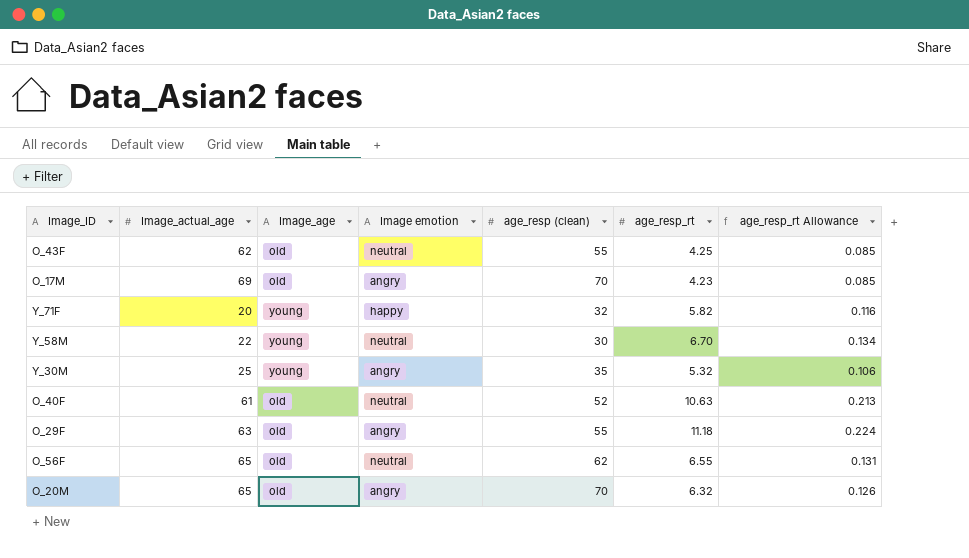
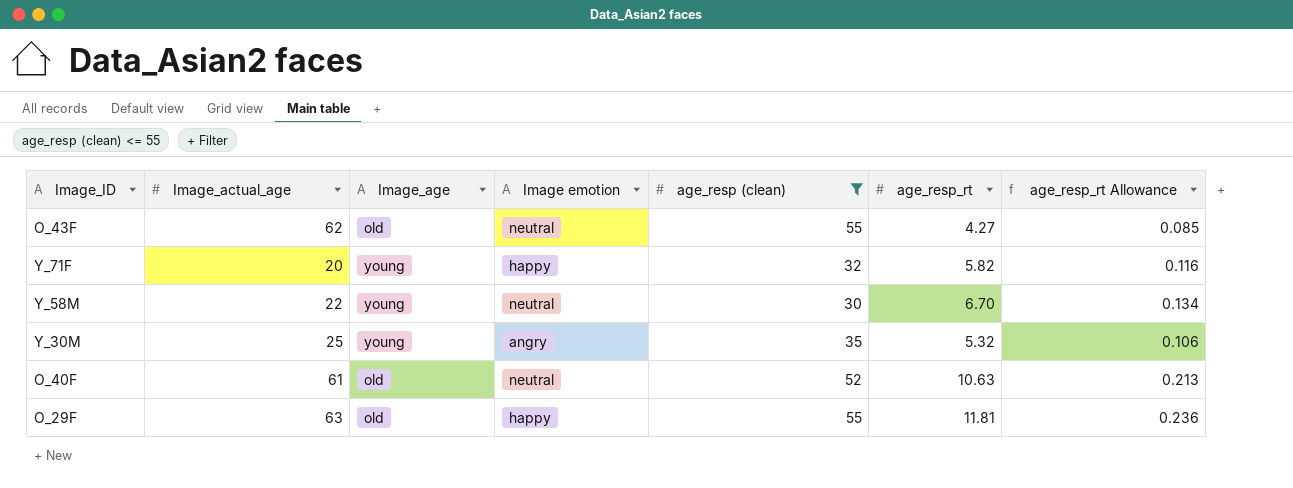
filter: none -> age_resp (clean) <= 55
O_43F | age_resp_rt: 4.25 -> 4.27
O_29F | Image emotion: angry -> happy
O_29F | age_resp_rt: 11.18 -> 11.81
O_29F | age_resp_rt Allowance: 0.224 -> 0.236

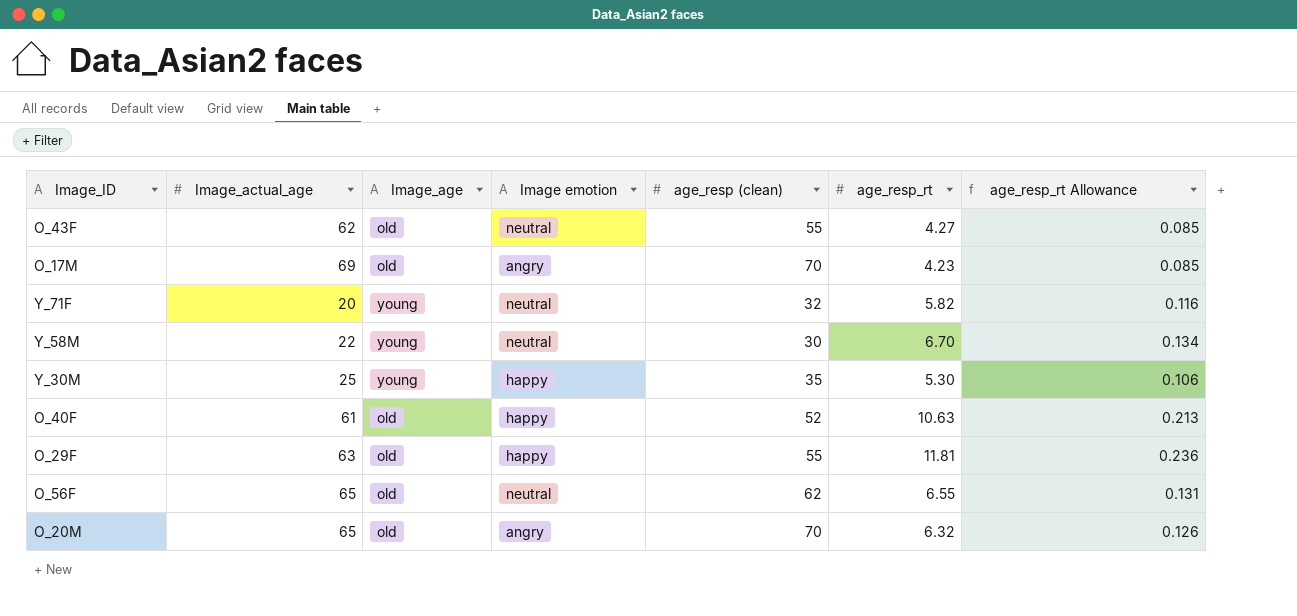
filter: age_resp (clean) <= 55 -> none
Y_71F | Image emotion: happy -> neutral
Y_30M | Image emotion: angry -> happy
Y_30M | age_resp_rt: 5.32 -> 5.30
O_40F | Image emotion: neutral -> happy

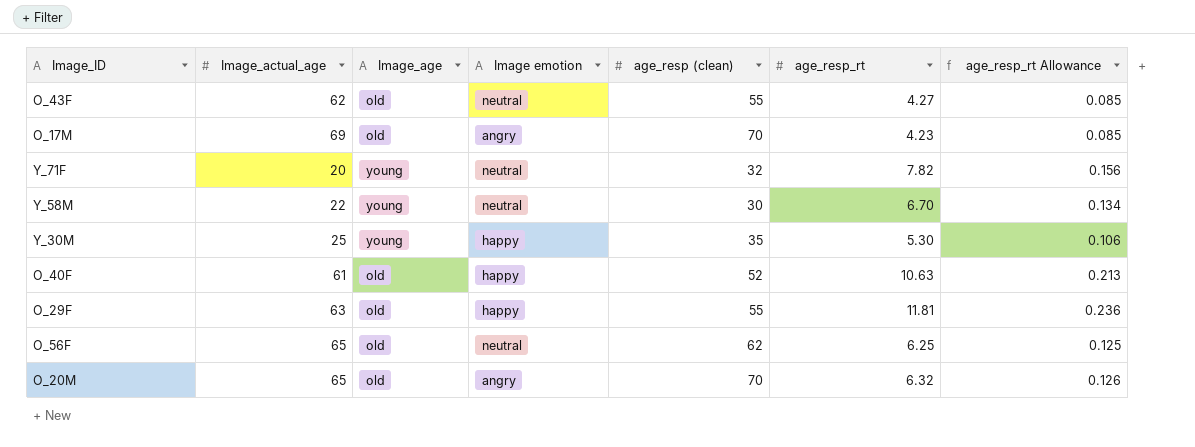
Y_71F | age_resp_rt: 5.82 -> 7.82
Y_71F | age_resp_rt Allowance: 0.116 -> 0.156
O_56F | age_resp_rt: 6.55 -> 6.25
O_56F | age_resp_rt Allowance: 0.131 -> 0.125

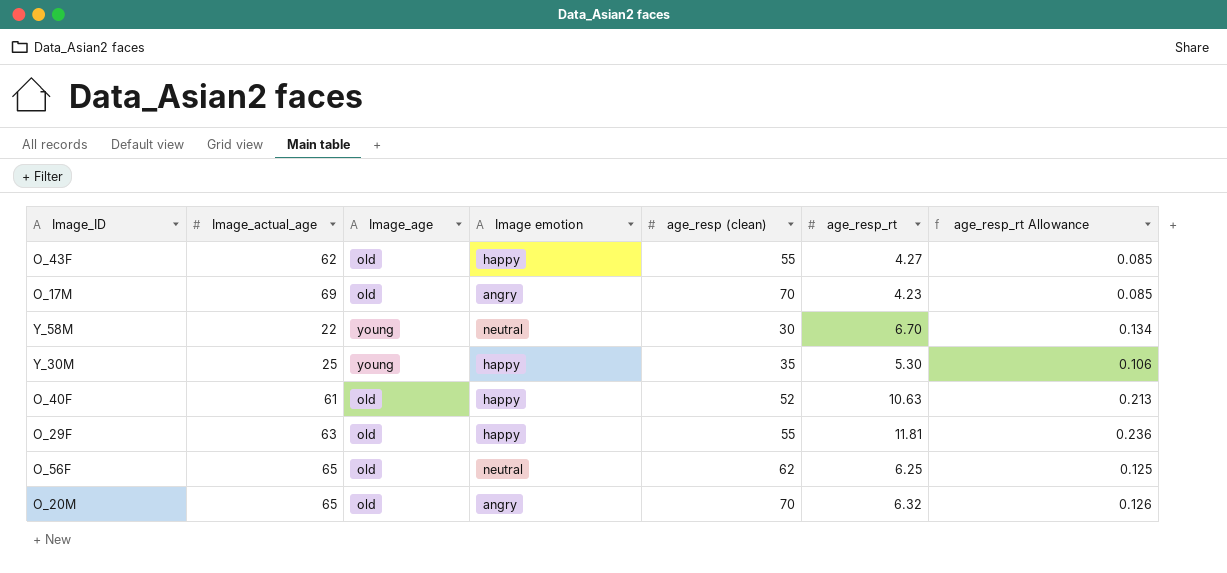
row Y_71F: 20 | young | neutral | 32 | 7.82 | 0.156 -> none
O_43F | Image emotion: neutral -> happy

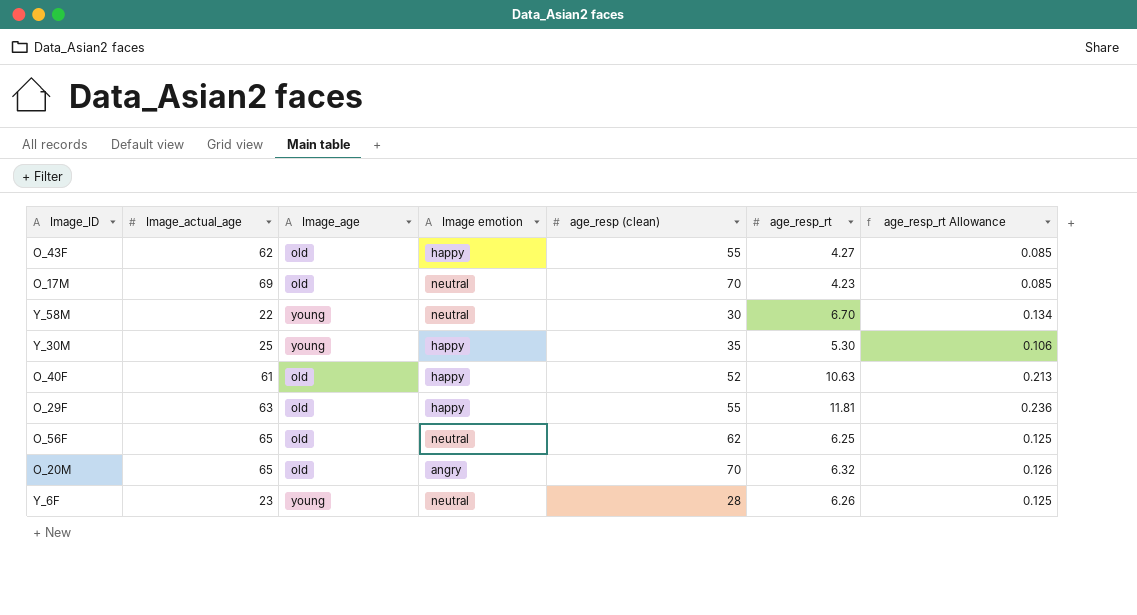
O_17M | Image emotion: angry -> neutral
row Y_6F: none -> 23 | young | neutral | 28 | 6.26 | 0.125

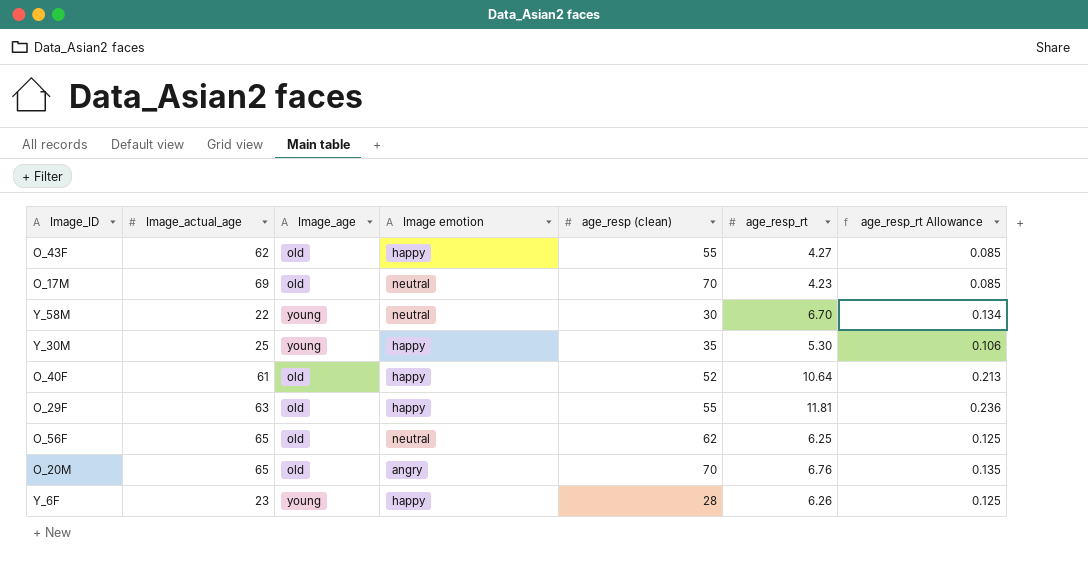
O_40F | age_resp_rt: 10.63 -> 10.64
O_20M | age_resp_rt: 6.32 -> 6.76
O_20M | age_resp_rt Allowance: 0.126 -> 0.135
Y_6F | Image emotion: neutral -> happy

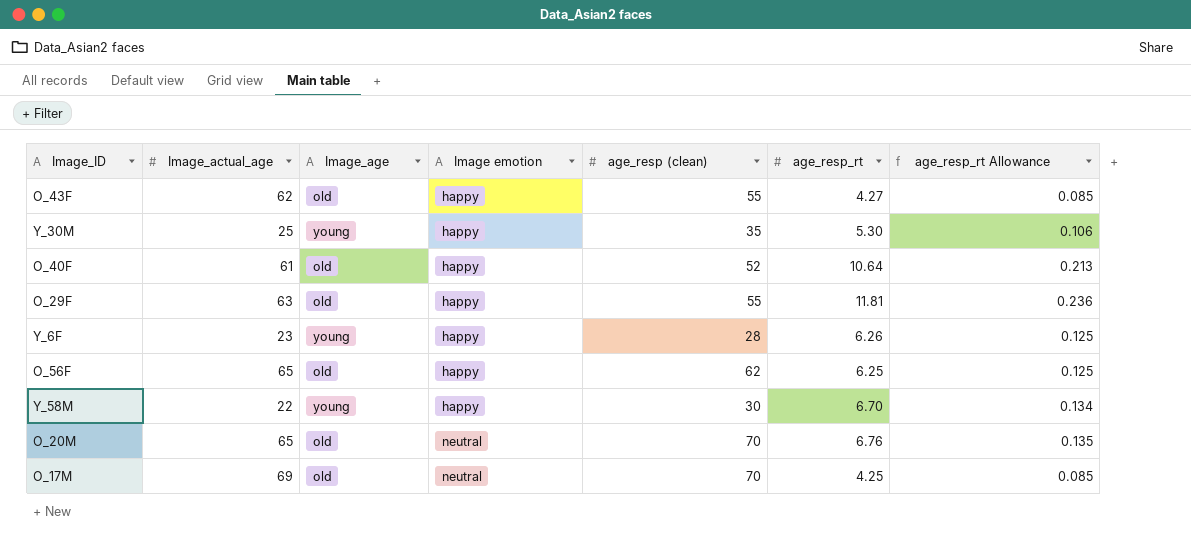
row order: none -> Image emotion ascending
O_56F | Image emotion: neutral -> happy
Y_58M | Image emotion: neutral -> happy
O_20M | Image emotion: angry -> neutral
O_17M | age_resp_rt: 4.23 -> 4.25

